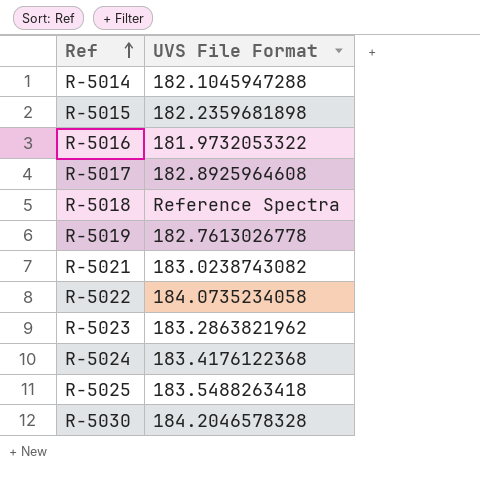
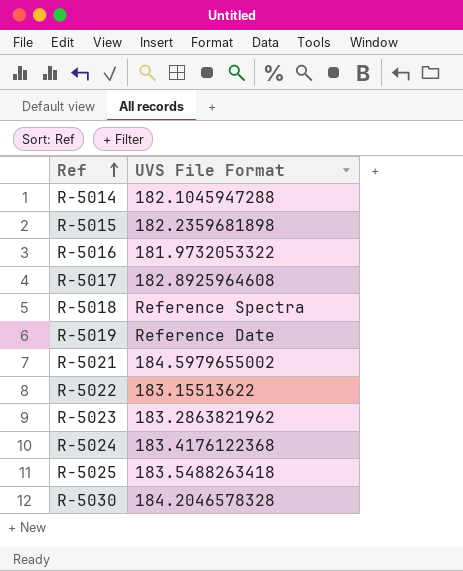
R-5019 | UVS File Format: 182.7613026778 -> Reference Date
R-5021 | UVS File Format: 183.0238743082 -> 184.5979655002
R-5022 | UVS File Format: 184.0735234058 -> 183.15513622

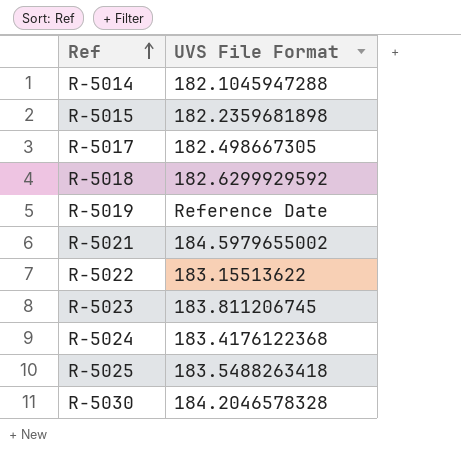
row R-5016: 181.9732053322 -> none
R-5017 | UVS File Format: 182.8925964608 -> 182.498667305
R-5018 | UVS File Format: Reference Spectra -> 182.6299929592
R-5023 | UVS File Format: 183.2863821962 -> 183.811206745

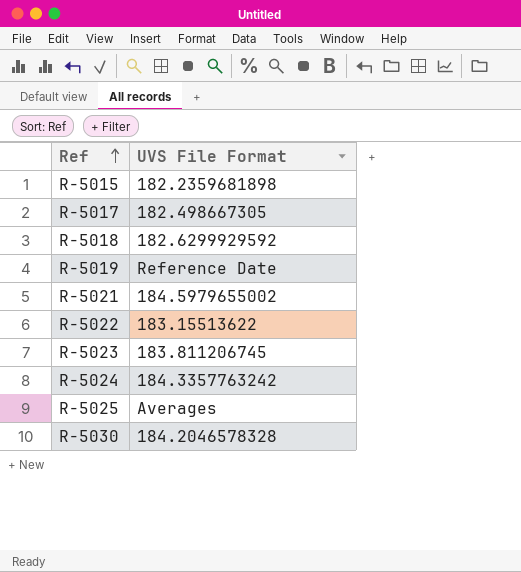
row R-5014: 182.1045947288 -> none
R-5024 | UVS File Format: 183.4176122368 -> 184.3357763242
R-5025 | UVS File Format: 183.5488263418 -> Averages

